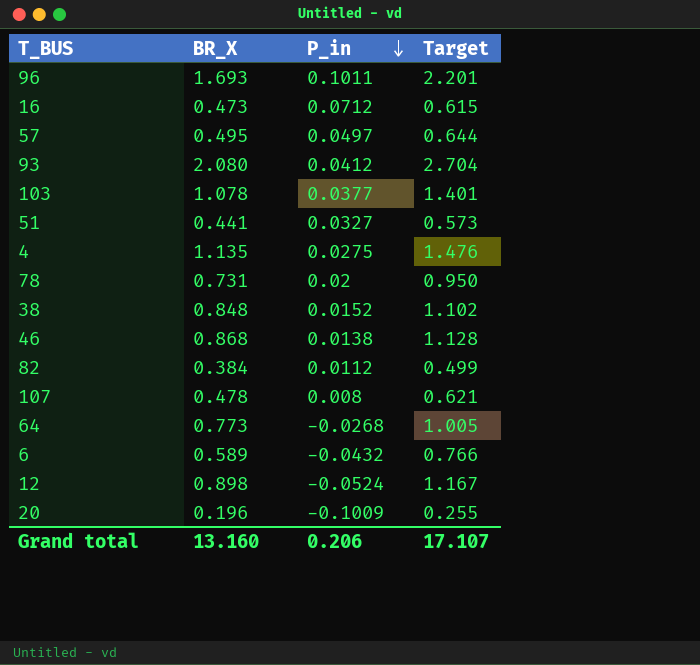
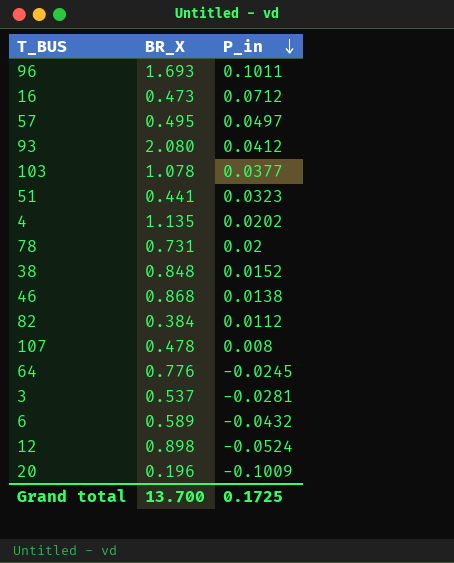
column Target | formula: [BR_X] * 1.3 -> none
51 | P_in: 0.0327 -> 0.0323
4 | P_in: 0.0275 -> 0.0202
64 | BR_X: 0.773 -> 0.776
64 | P_in: -0.0268 -> -0.0245
row 3: none -> 0.537 | -0.0281
Grand total | BR_X: 13.160 -> 13.700
Grand total | P_in: 0.206 -> 0.1725

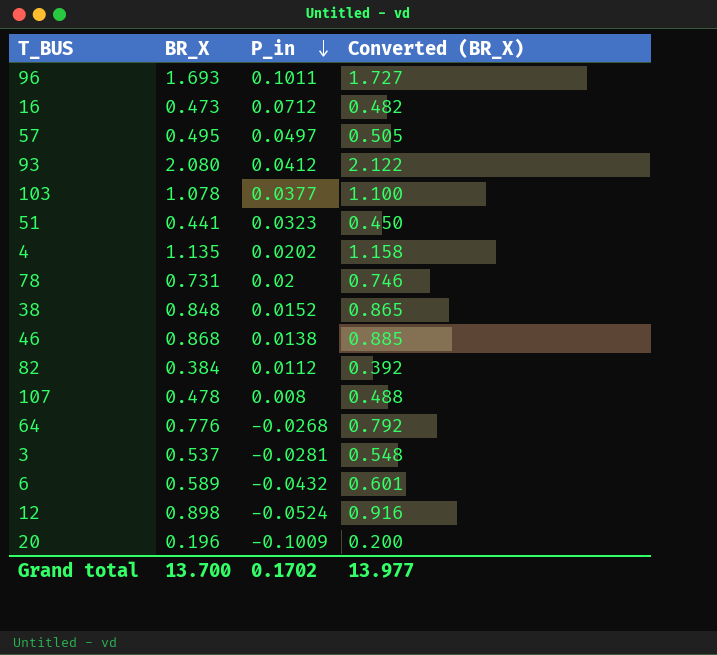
column Converted (BR_X) | formula: none -> [BR_X] * 1.02
64 | P_in: -0.0245 -> -0.0268
Grand total | P_in: 0.1725 -> 0.1702

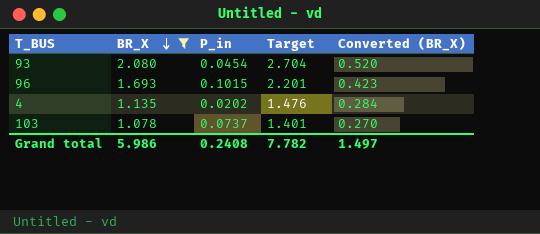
filter: none -> BR_X >= 1.078
row order: P_in descending -> BR_X descending
column Target | formula: none -> [BR_X] * 1.3
column Converted (BR_X) | formula: [BR_X] * 1.02 -> [BR_X] * 0.25
93 | P_in: 0.0412 -> 0.0454
96 | P_in: 0.1011 -> 0.1015
103 | P_in: 0.0377 -> 0.0737
Grand total | BR_X: 13.700 -> 5.986
Grand total | P_in: 0.1702 -> 0.2408
Grand total | Converted (BR_X): 13.977 -> 1.497

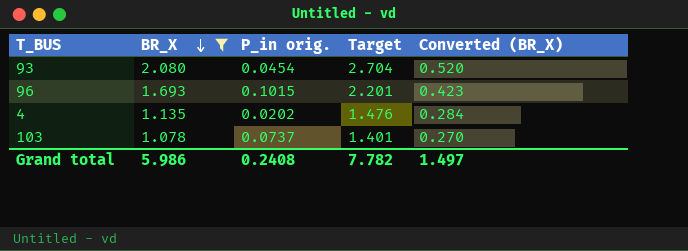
column name: P_in -> P_in orig.

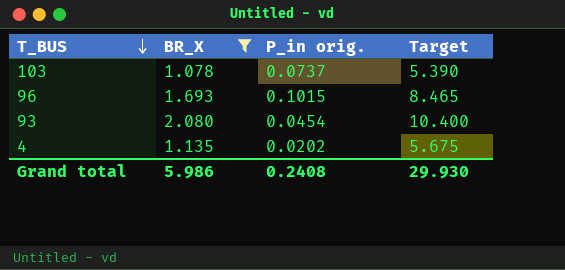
row order: BR_X descending -> T_BUS descending
column Converted (BR_X) | formula: [BR_X] * 0.25 -> none
column Target | formula: [BR_X] * 1.3 -> [BR_X] * 5
Grand total | Target: 7.782 -> 29.930

